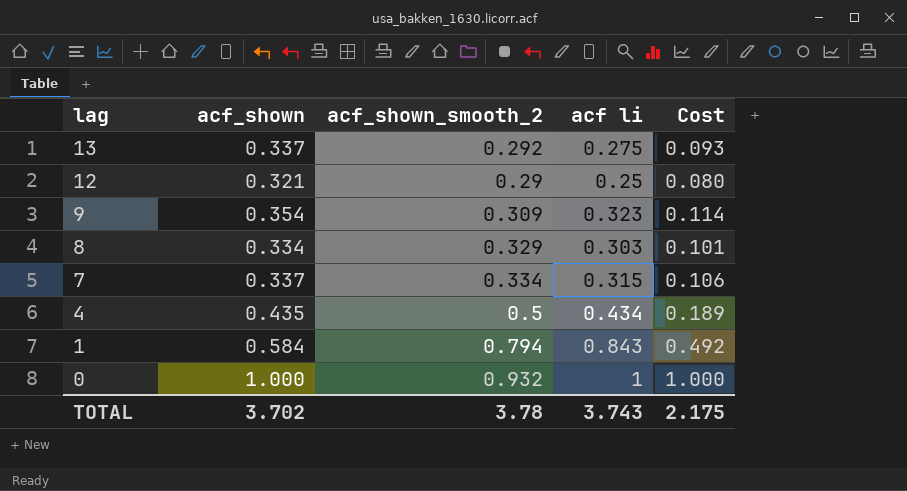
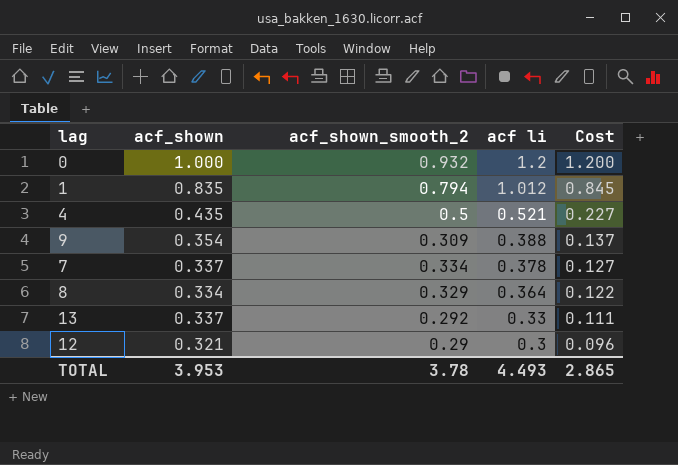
row order: lag descending -> acf li descending
0 | acf li: 1 -> 1.2
0 | Cost: 1.000 -> 1.200
1 | acf_shown: 0.584 -> 0.835
1 | acf li: 0.843 -> 1.012
1 | Cost: 0.492 -> 0.845
4 | acf li: 0.434 -> 0.521
4 | Cost: 0.189 -> 0.227
9 | acf li: 0.323 -> 0.388
9 | Cost: 0.114 -> 0.137
7 | acf li: 0.315 -> 0.378
7 | Cost: 0.106 -> 0.127
8 | acf li: 0.303 -> 0.364
8 | Cost: 0.101 -> 0.122
13 | acf li: 0.275 -> 0.33
13 | Cost: 0.093 -> 0.111
12 | acf li: 0.25 -> 0.3
12 | Cost: 0.080 -> 0.096
TOTAL | acf_shown: 3.702 -> 3.953
TOTAL | acf li: 3.743 -> 4.493
TOTAL | Cost: 2.175 -> 2.865

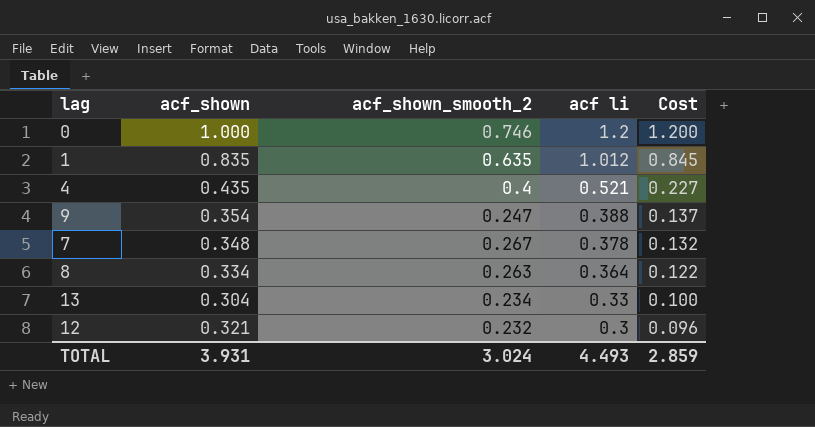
0 | acf_shown_smooth_2: 0.932 -> 0.746
1 | acf_shown_smooth_2: 0.794 -> 0.635
4 | acf_shown_smooth_2: 0.5 -> 0.4
9 | acf_shown_smooth_2: 0.309 -> 0.247
7 | acf_shown: 0.337 -> 0.348
7 | acf_shown_smooth_2: 0.334 -> 0.267
7 | Cost: 0.127 -> 0.132
8 | acf_shown_smooth_2: 0.329 -> 0.263
13 | acf_shown: 0.337 -> 0.304
13 | acf_shown_smooth_2: 0.292 -> 0.234
13 | Cost: 0.111 -> 0.100
12 | acf_shown_smooth_2: 0.29 -> 0.232
TOTAL | acf_shown: 3.953 -> 3.931
TOTAL | acf_shown_smooth_2: 3.78 -> 3.024
TOTAL | Cost: 2.865 -> 2.859

